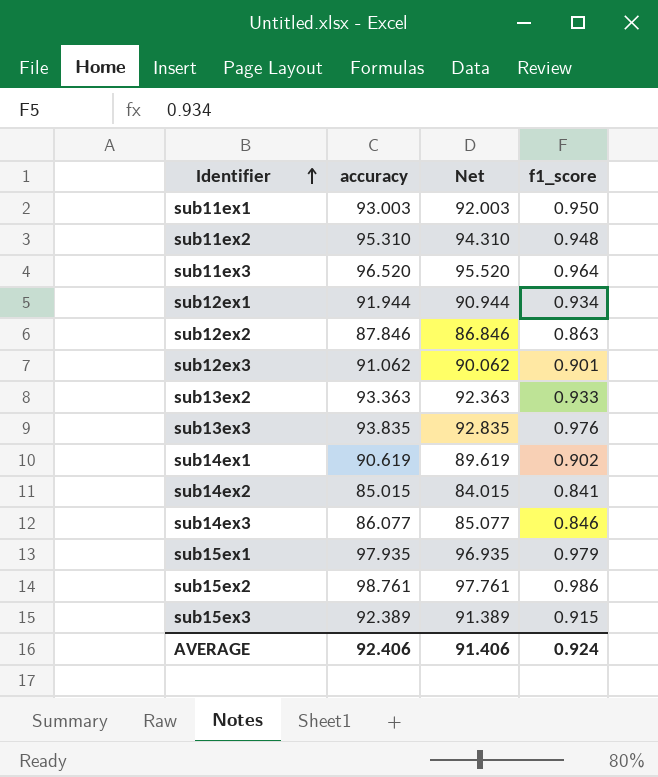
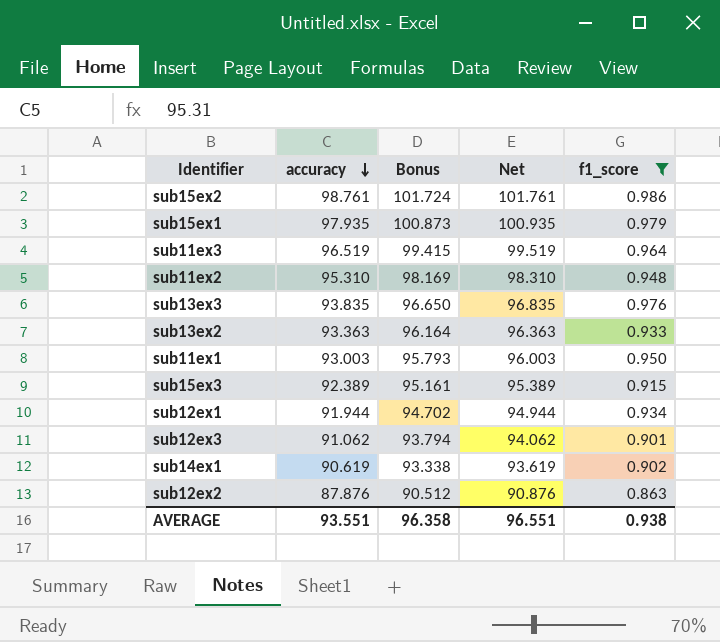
filter: none -> f1_score >= 0.863
row order: Identifier ascending -> accuracy descending
column Bonus | formula: none -> [accuracy] * 1.03
column Net | formula: [accuracy] - 1 -> [accuracy] + 3
sub11ex3 | accuracy: 96.520 -> 96.519
sub12ex2 | accuracy: 87.846 -> 87.876
AVERAGE | accuracy: 92.406 -> 93.551
AVERAGE | Net: 91.406 -> 96.551
AVERAGE | f1_score: 0.924 -> 0.938

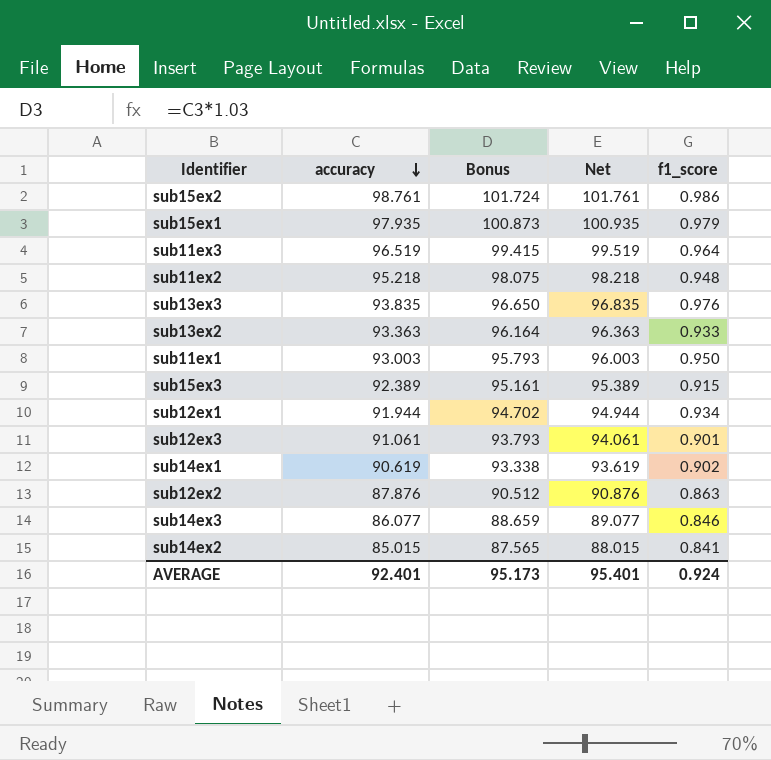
filter: f1_score >= 0.863 -> none
sub11ex2 | accuracy: 95.310 -> 95.218
sub11ex2 | Bonus: 98.169 -> 98.075
sub11ex2 | Net: 98.310 -> 98.218
sub12ex3 | accuracy: 91.062 -> 91.061
sub12ex3 | Bonus: 93.794 -> 93.793
sub12ex3 | Net: 94.062 -> 94.061
AVERAGE | accuracy: 93.551 -> 92.401
AVERAGE | Bonus: 96.358 -> 95.173
AVERAGE | Net: 96.551 -> 95.401
AVERAGE | f1_score: 0.938 -> 0.924

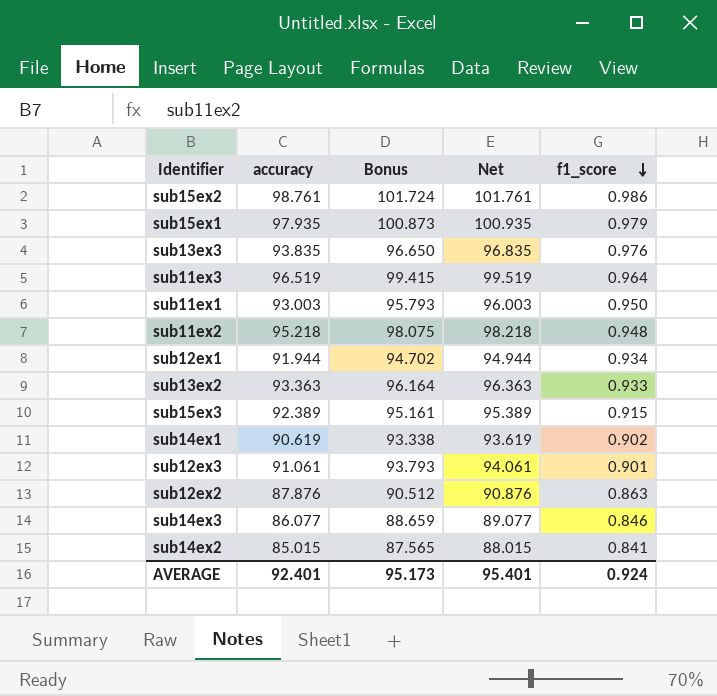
row order: accuracy descending -> f1_score descending

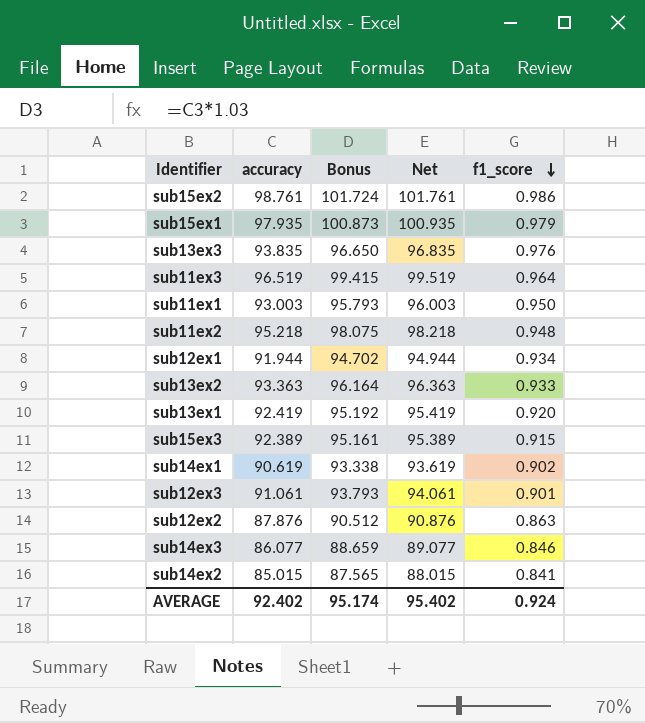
row sub13ex1: none -> 92.419 | 95.192 | 95.419 | 0.920
AVERAGE | accuracy: 92.401 -> 92.402
AVERAGE | Bonus: 95.173 -> 95.174
AVERAGE | Net: 95.401 -> 95.402

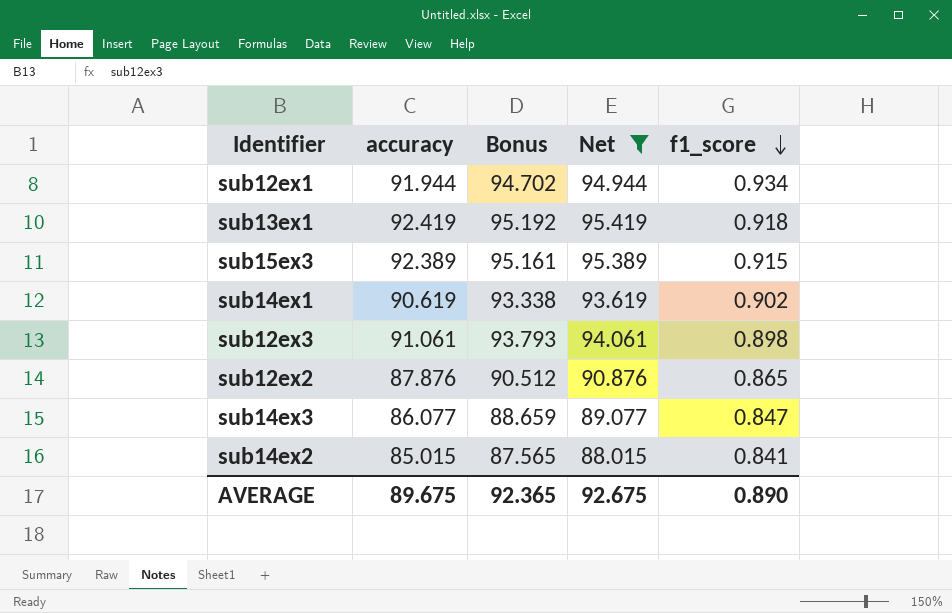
filter: none -> Net <= 95.419
sub13ex1 | f1_score: 0.920 -> 0.918
sub12ex3 | f1_score: 0.901 -> 0.898
sub12ex2 | f1_score: 0.863 -> 0.865
sub14ex3 | f1_score: 0.846 -> 0.847
AVERAGE | accuracy: 92.402 -> 89.675
AVERAGE | Bonus: 95.174 -> 92.365
AVERAGE | Net: 95.402 -> 92.675
AVERAGE | f1_score: 0.924 -> 0.890

